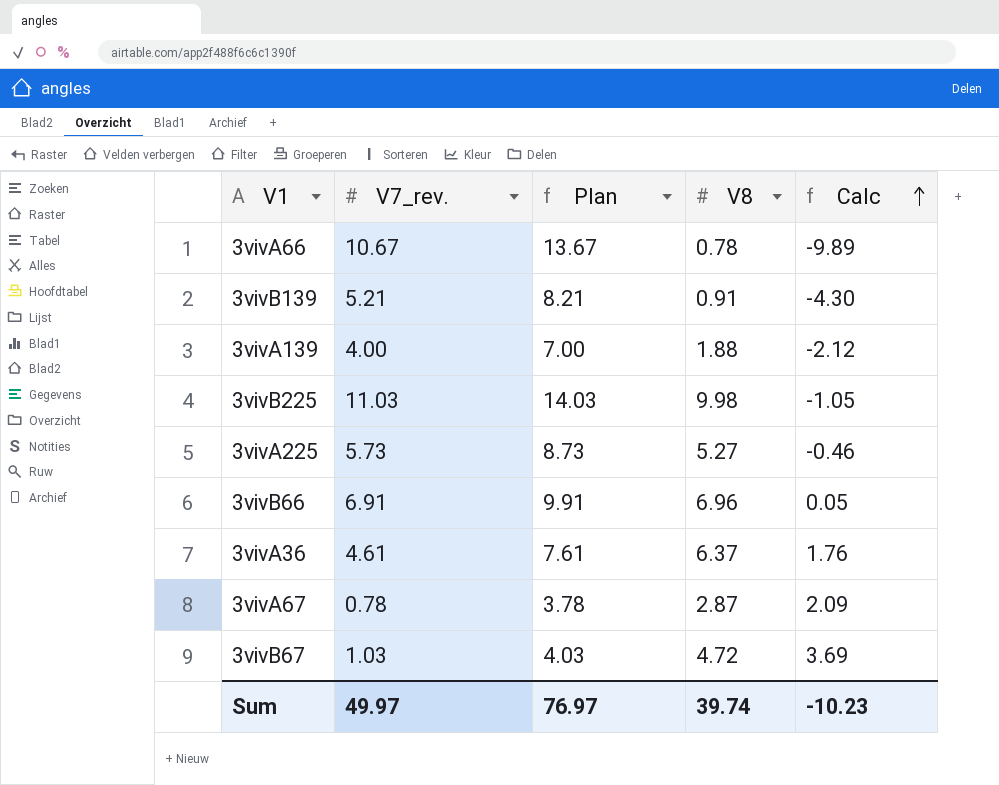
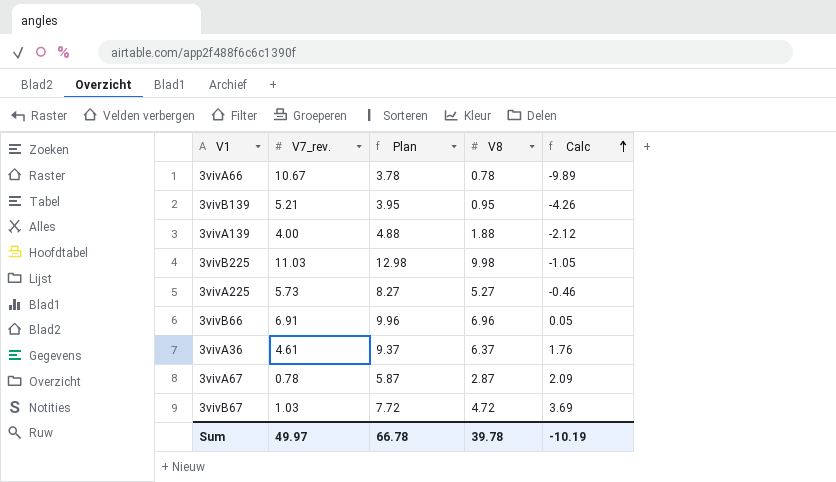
column Plan | formula: [V7_rev.] + 3 -> [V8] + 3
3vivB139 | V8: 0.91 -> 0.95
3vivB139 | Calc: -4.30 -> -4.26
Sum | Plan: 76.97 -> 66.78
Sum | V8: 39.74 -> 39.78
Sum | Calc: -10.23 -> -10.19

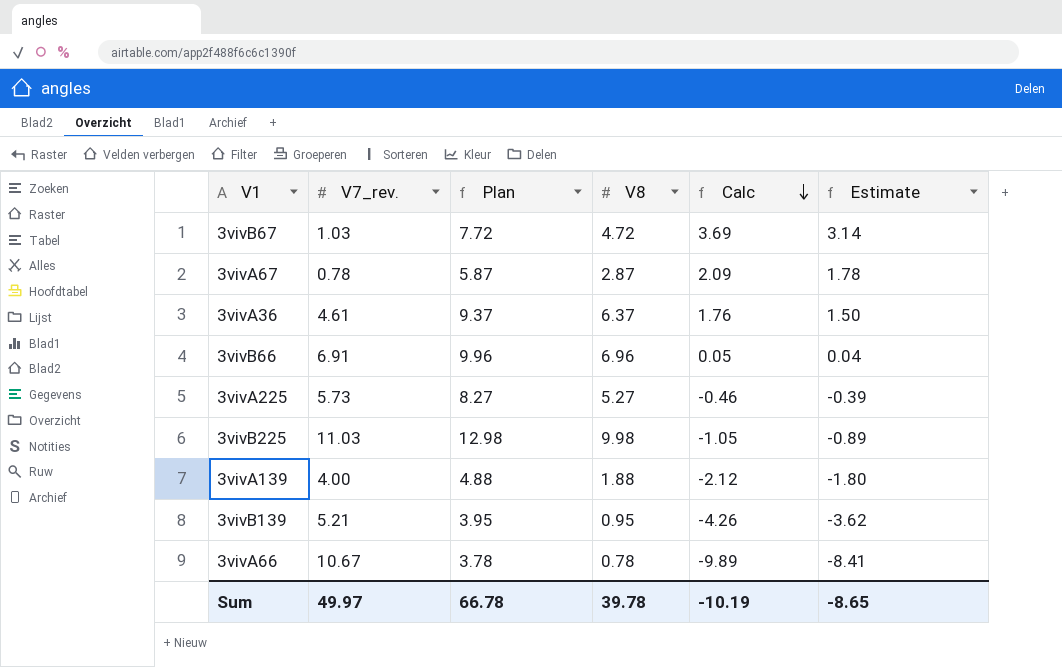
row order: Calc ascending -> Calc descending
column Estimate | formula: none -> [Calc] * 0.85

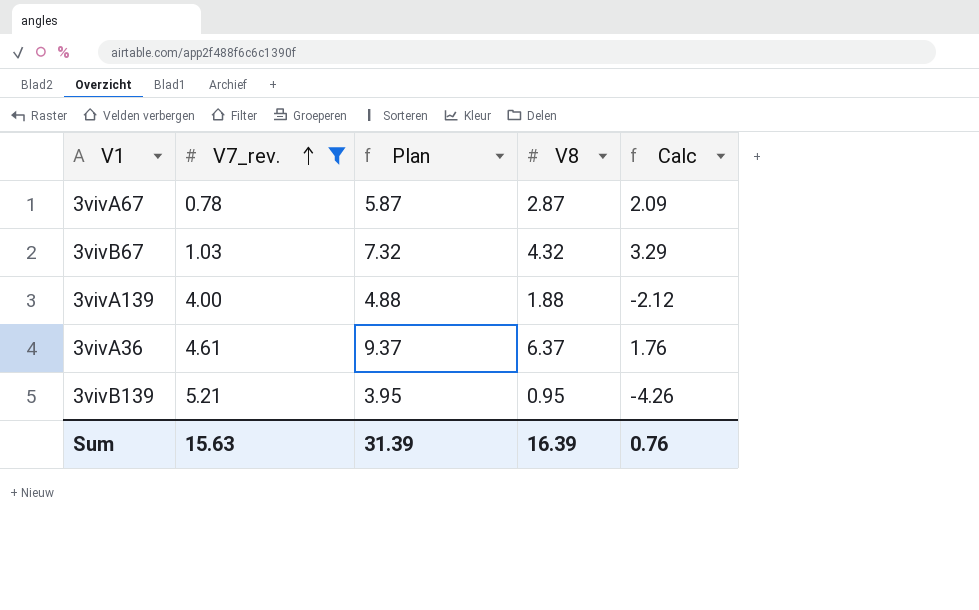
filter: none -> V7_rev. <= 5.21
row order: Calc descending -> V7_rev. ascending
column Estimate | formula: [Calc] * 0.85 -> none
3vivB67 | Plan: 7.72 -> 7.32
3vivB67 | V8: 4.72 -> 4.32
3vivB67 | Calc: 3.69 -> 3.29
Sum | V7_rev.: 49.97 -> 15.63
Sum | Plan: 66.78 -> 31.39
Sum | V8: 39.78 -> 16.39
Sum | Calc: -10.19 -> 0.76

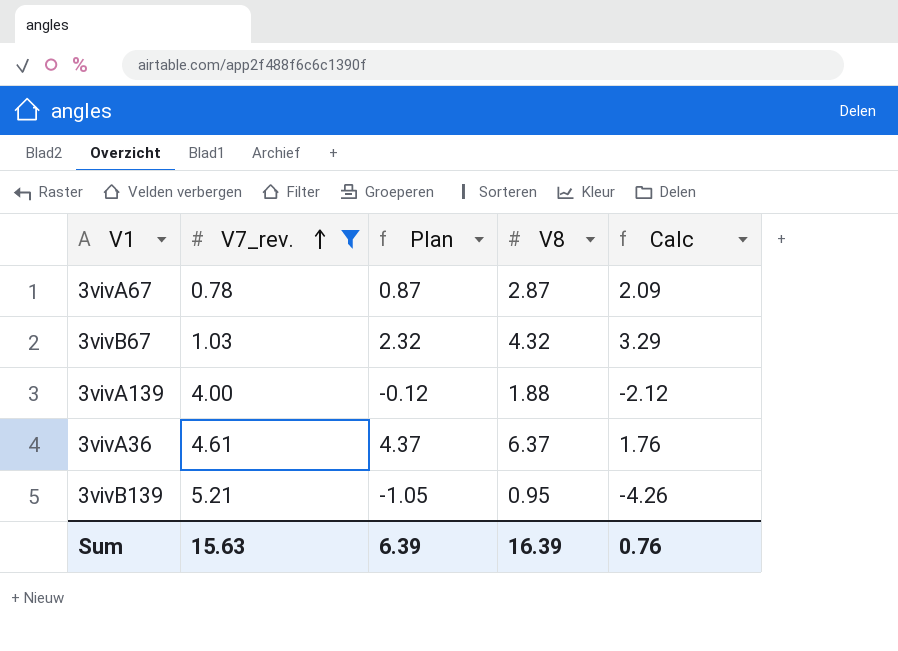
column Plan | formula: [V8] + 3 -> [V8] - 2
Sum | Plan: 31.39 -> 6.39

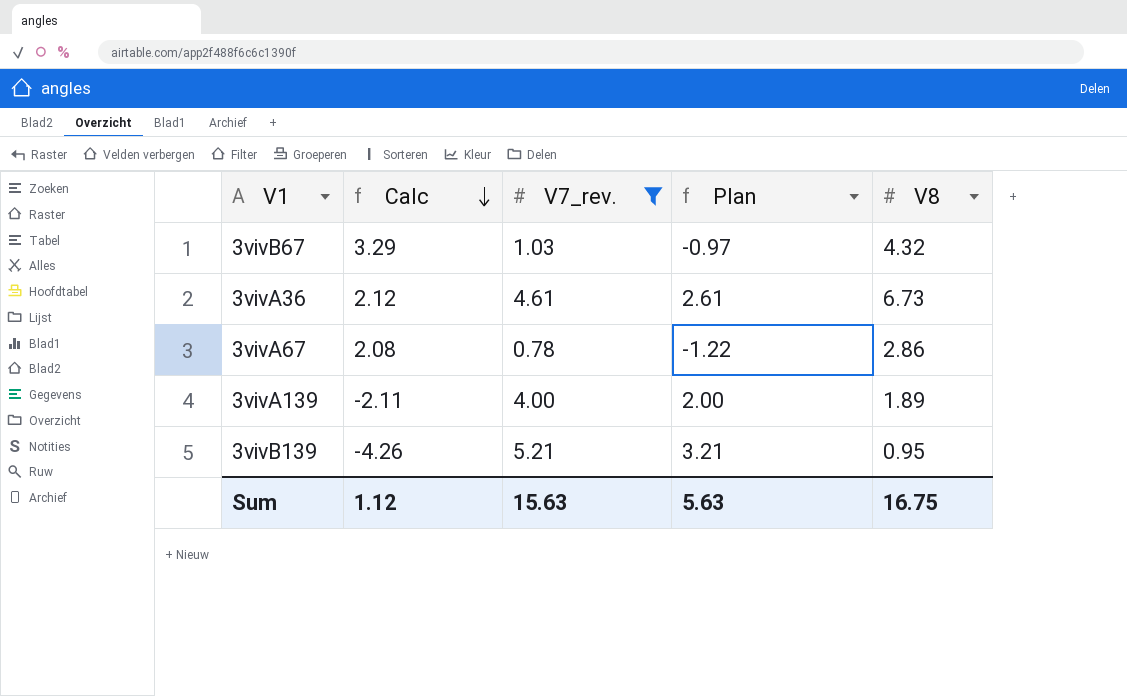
row order: V7_rev. ascending -> Calc descending
column Calc | position: 5 -> 2
column Plan | formula: [V8] - 2 -> [V7_rev.] - 2
3vivA36 | Calc: 1.76 -> 2.12
3vivA36 | V8: 6.37 -> 6.73
3vivA67 | Calc: 2.09 -> 2.08
3vivA67 | V8: 2.87 -> 2.86
3vivA139 | Calc: -2.12 -> -2.11
3vivA139 | V8: 1.88 -> 1.89
Sum | Calc: 0.76 -> 1.12
Sum | Plan: 6.39 -> 5.63
Sum | V8: 16.39 -> 16.75

